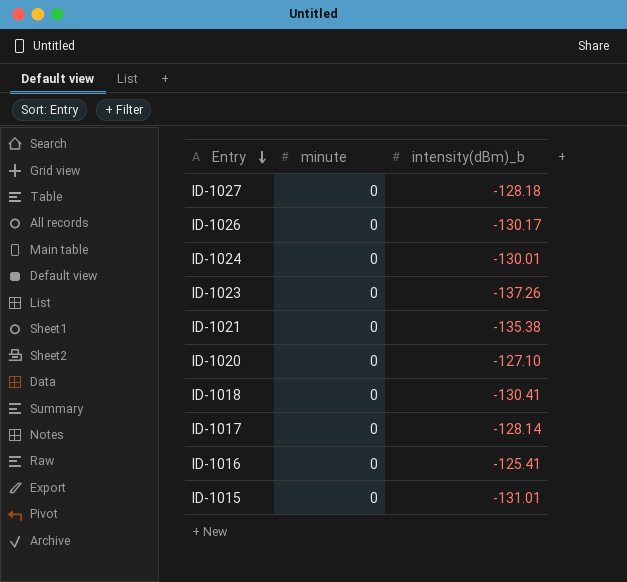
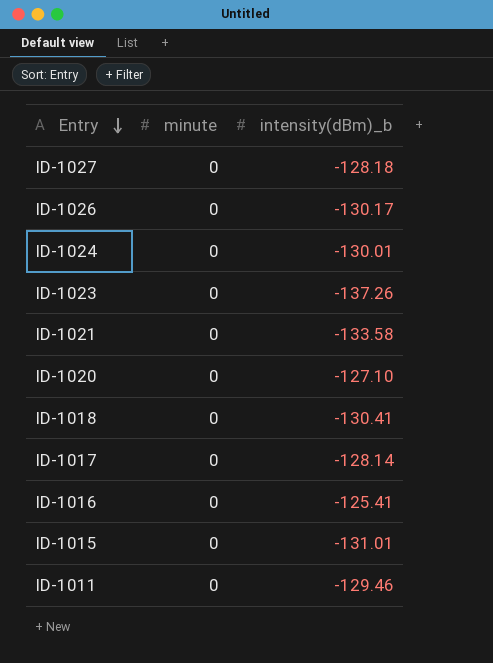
ID-1021 | intensity(dBm)_b: -135.38 -> -133.58
row ID-1011: none -> 0 | -129.46

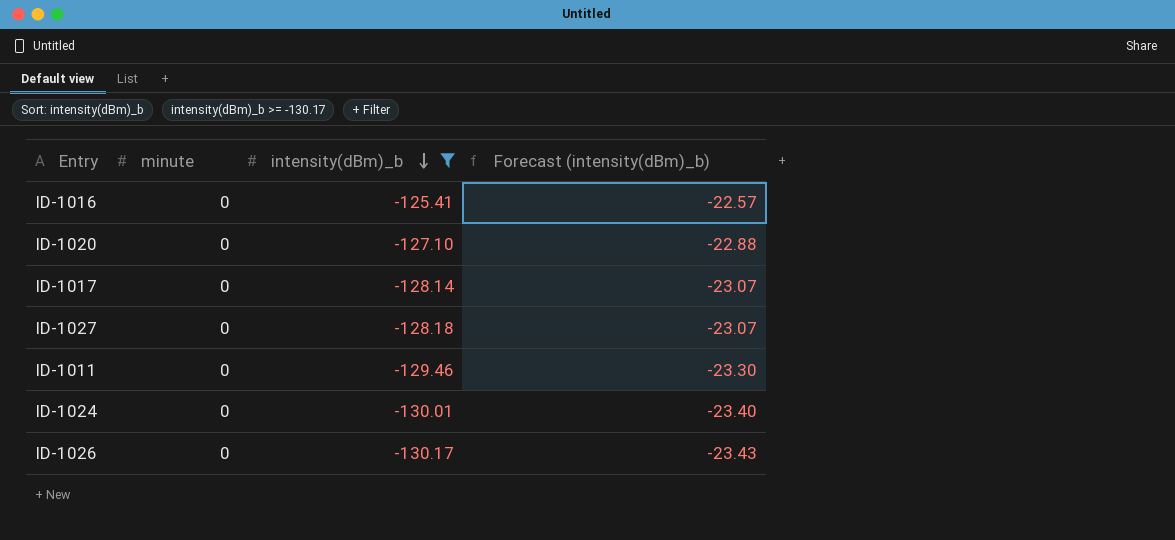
filter: none -> intensity(dBm)_b >= -130.17
row order: Entry descending -> intensity(dBm)_b descending
column Forecast (intensity(dBm)_b) | formula: none -> [intensity(dBm)_b] * 0.18

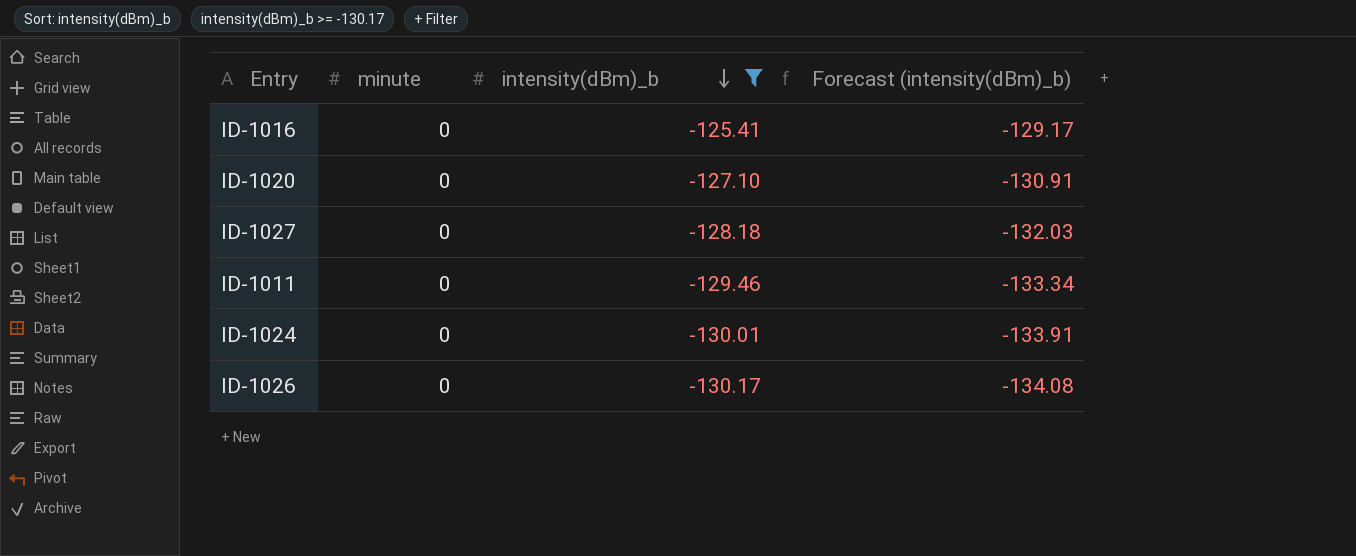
column Forecast (intensity(dBm)_b) | formula: [intensity(dBm)_b] * 0.18 -> [intensity(dBm)_b] * 1.03
row ID-1017: 0 | -128.14 | -23.07 -> none

